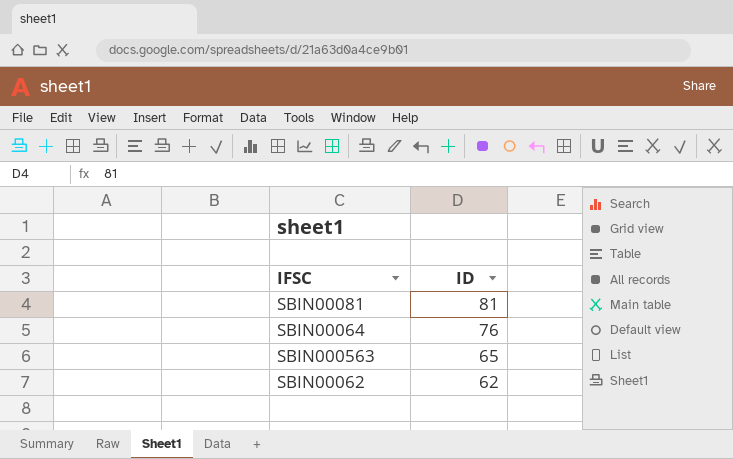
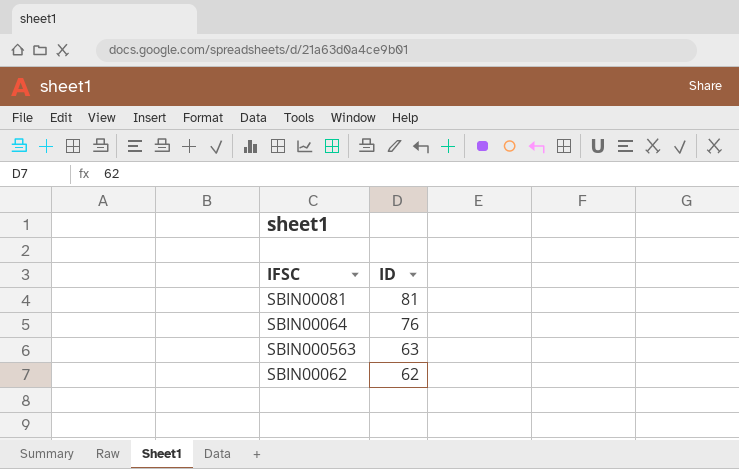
SBIN000563 | ID: 65 -> 63

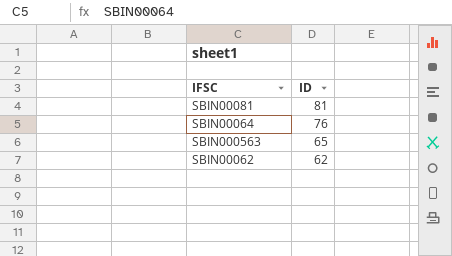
SBIN000563 | ID: 63 -> 65

